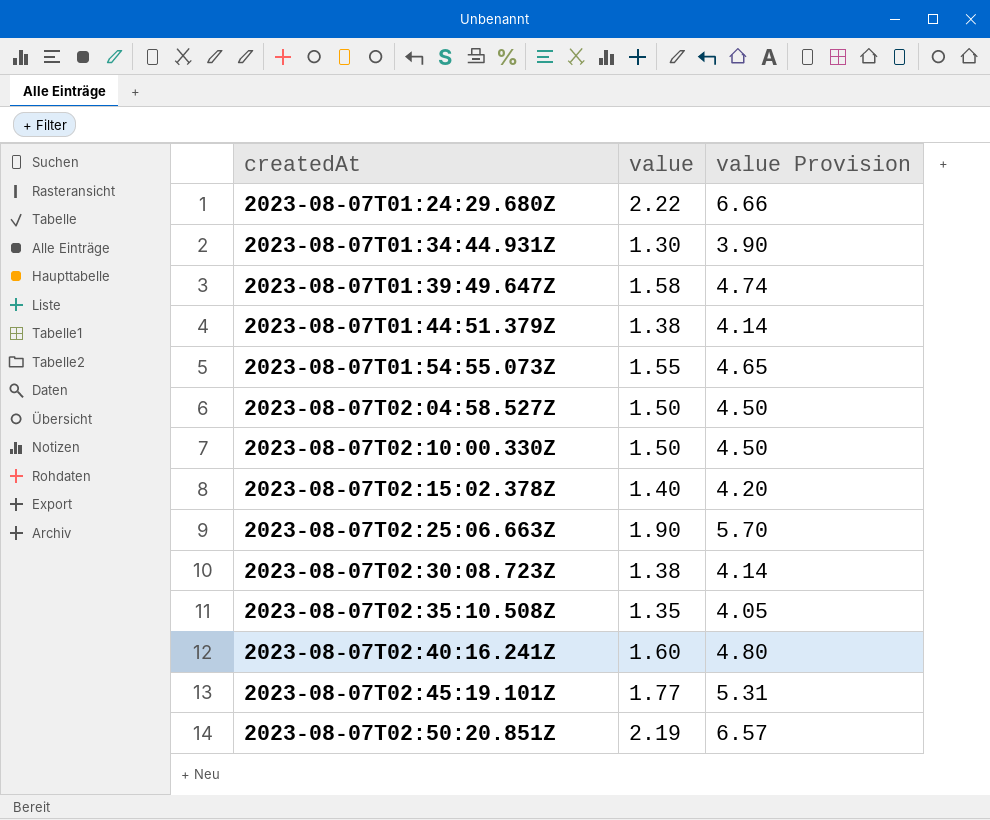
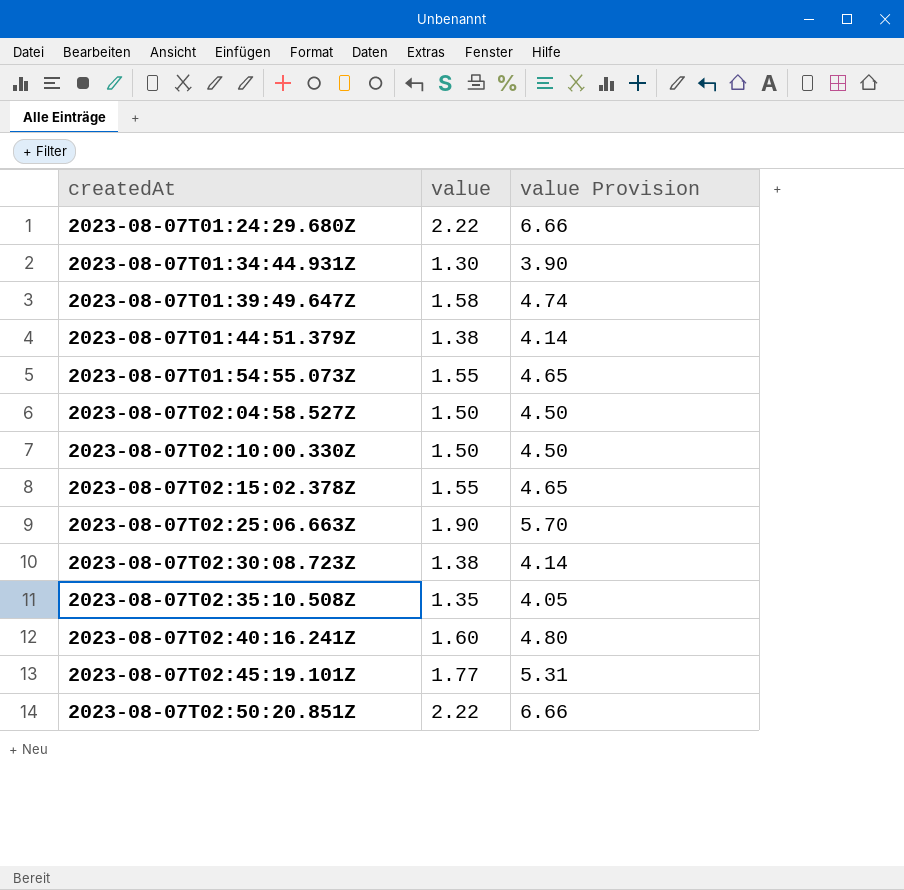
2023-08-07T02:15:02.378Z | value: 1.40 -> 1.55
2023-08-07T02:15:02.378Z | value Provision: 4.20 -> 4.65
2023-08-07T02:50:20.851Z | value: 2.19 -> 2.22
2023-08-07T02:50:20.851Z | value Provision: 6.57 -> 6.66

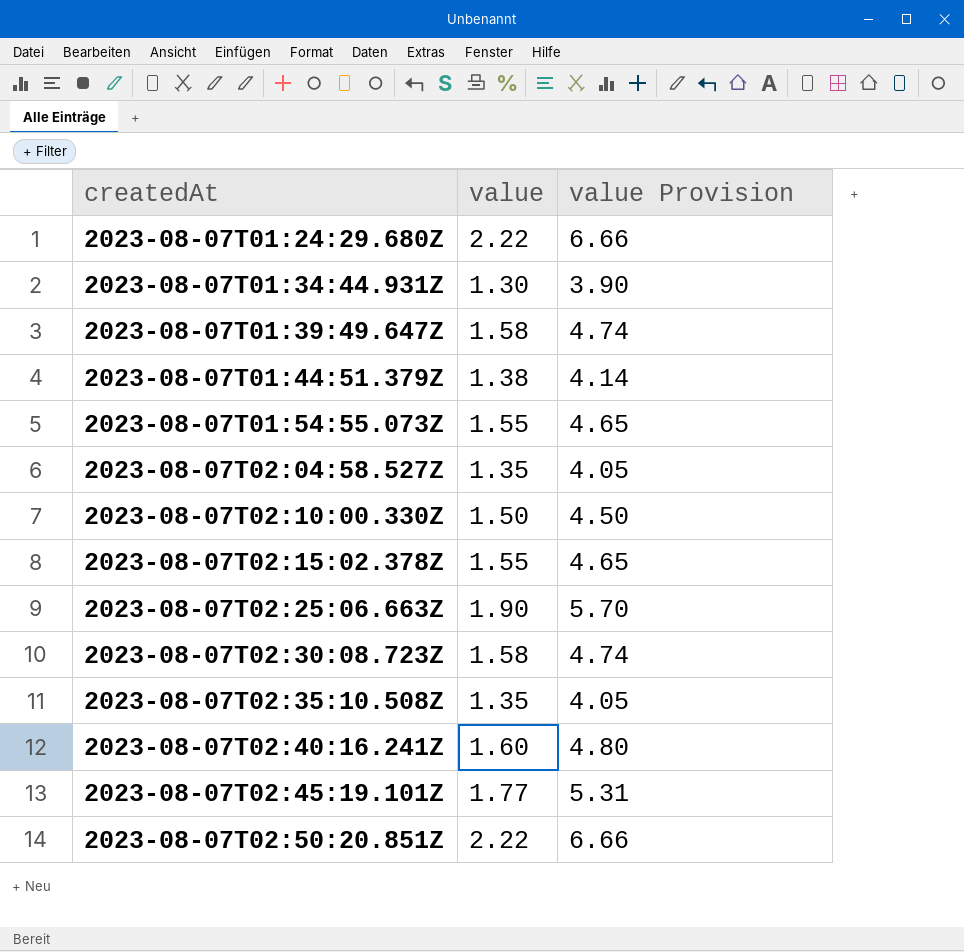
2023-08-07T02:04:58.527Z | value: 1.50 -> 1.35
2023-08-07T02:04:58.527Z | value Provision: 4.50 -> 4.05
2023-08-07T02:30:08.723Z | value: 1.38 -> 1.58
2023-08-07T02:30:08.723Z | value Provision: 4.14 -> 4.74

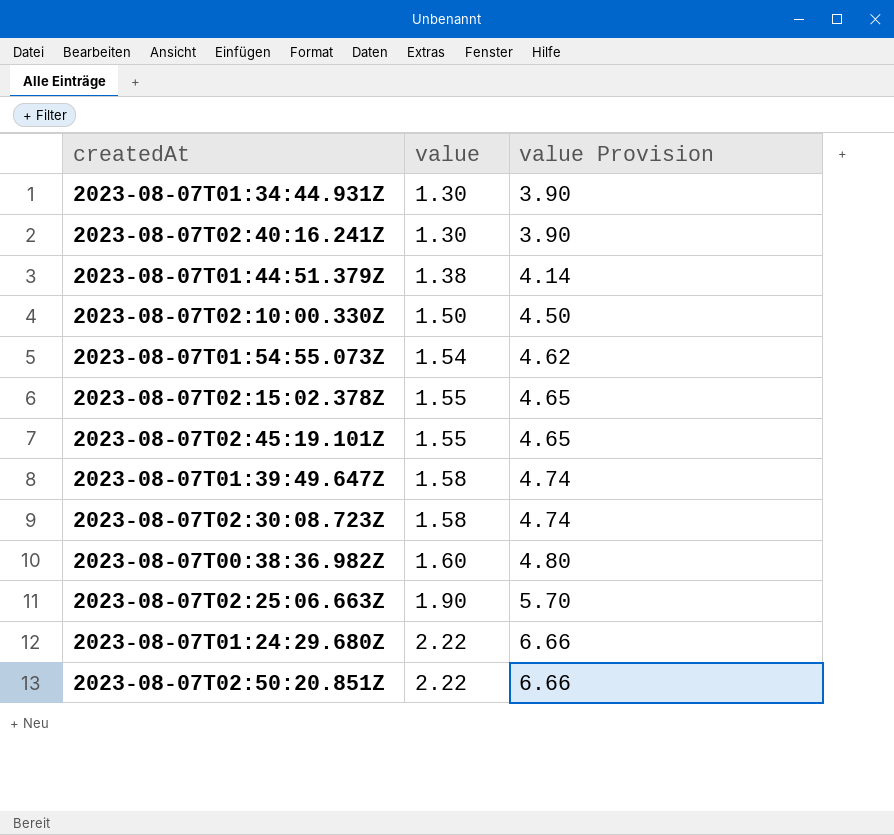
row order: createdAt ascending -> value ascending
row 2023-08-07T02:04:58.527Z: 1.35 | 4.05 -> none
row 2023-08-07T02:35:10.508Z: 1.35 | 4.05 -> none
2023-08-07T02:40:16.241Z | value: 1.60 -> 1.30
2023-08-07T02:40:16.241Z | value Provision: 4.80 -> 3.90
2023-08-07T01:54:55.073Z | value: 1.55 -> 1.54
2023-08-07T01:54:55.073Z | value Provision: 4.65 -> 4.62
2023-08-07T02:45:19.101Z | value: 1.77 -> 1.55
2023-08-07T02:45:19.101Z | value Provision: 5.31 -> 4.65
row 2023-08-07T00:38:36.982Z: none -> 1.60 | 4.80

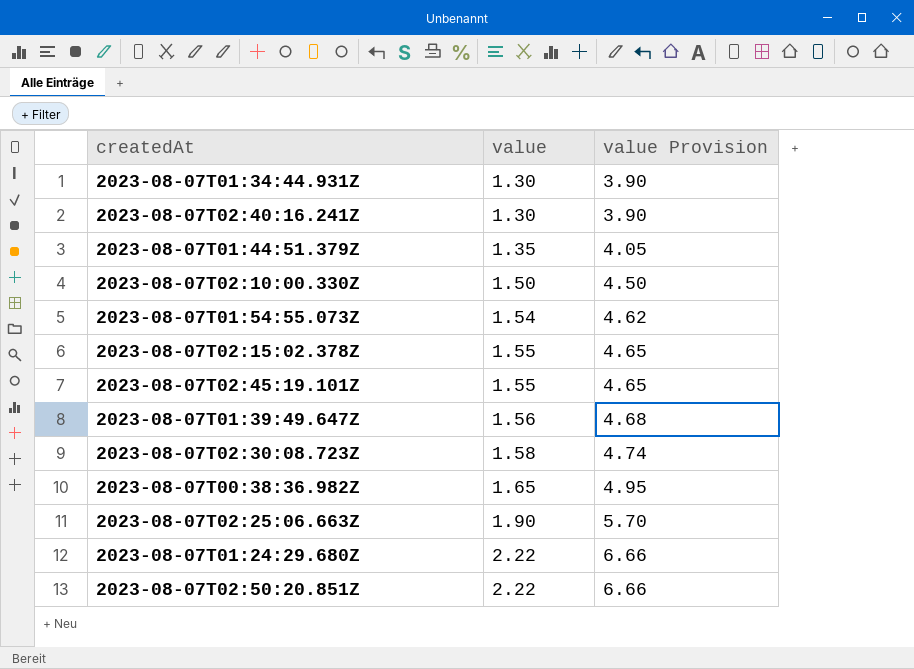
2023-08-07T01:44:51.379Z | value: 1.38 -> 1.35
2023-08-07T01:44:51.379Z | value Provision: 4.14 -> 4.05
2023-08-07T01:39:49.647Z | value: 1.58 -> 1.56
2023-08-07T01:39:49.647Z | value Provision: 4.74 -> 4.68
2023-08-07T00:38:36.982Z | value: 1.60 -> 1.65
2023-08-07T00:38:36.982Z | value Provision: 4.80 -> 4.95

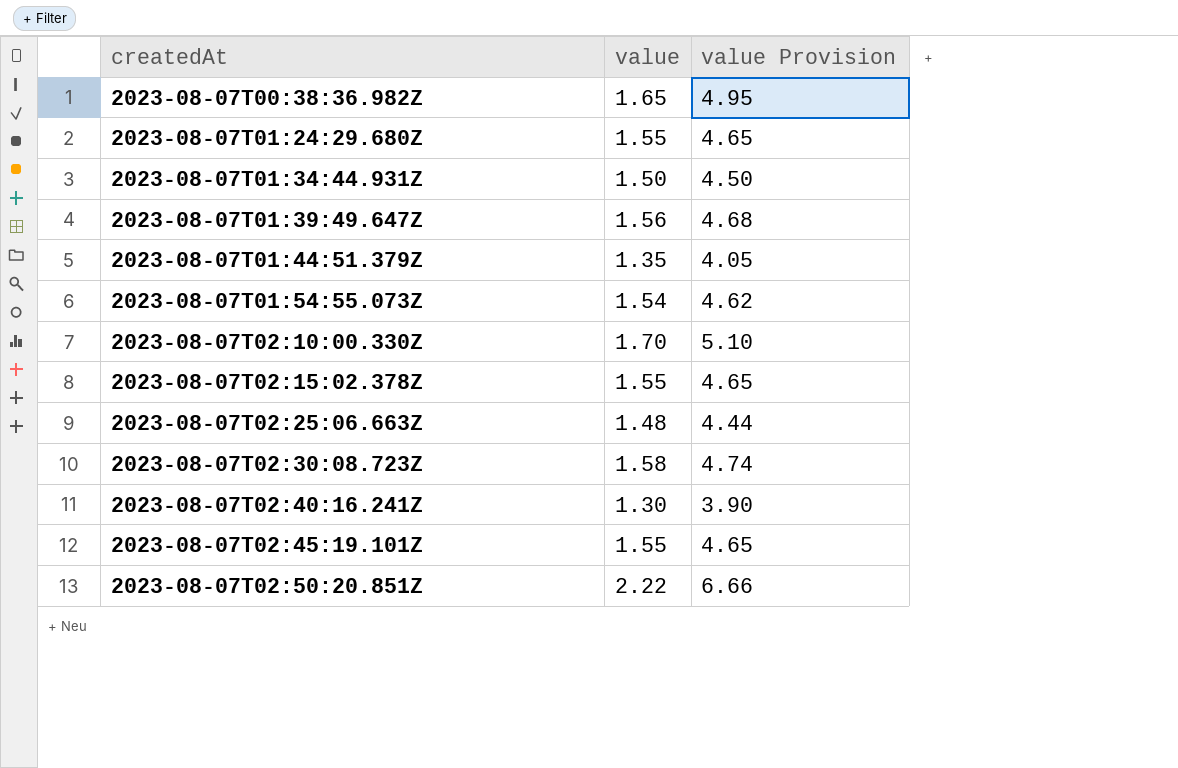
row order: value ascending -> createdAt ascending
2023-08-07T01:24:29.680Z | value: 2.22 -> 1.55
2023-08-07T01:24:29.680Z | value Provision: 6.66 -> 4.65
2023-08-07T01:34:44.931Z | value: 1.30 -> 1.50
2023-08-07T01:34:44.931Z | value Provision: 3.90 -> 4.50
2023-08-07T02:10:00.330Z | value: 1.50 -> 1.70
2023-08-07T02:10:00.330Z | value Provision: 4.50 -> 5.10
2023-08-07T02:25:06.663Z | value: 1.90 -> 1.48
2023-08-07T02:25:06.663Z | value Provision: 5.70 -> 4.44

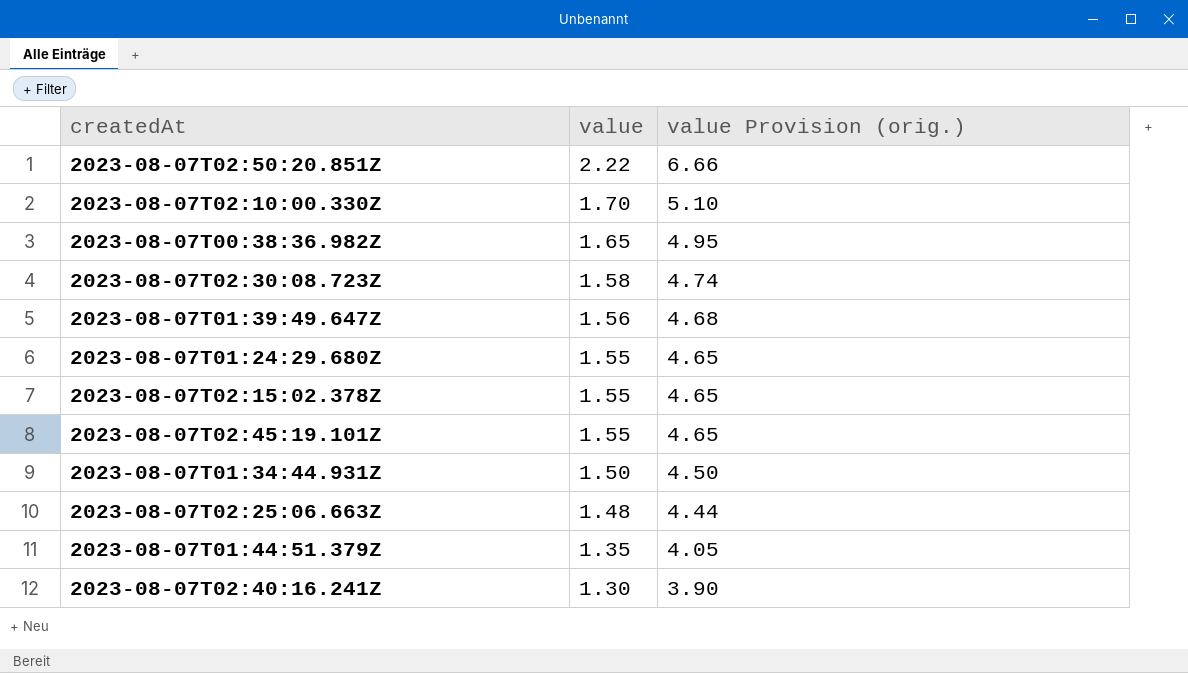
row order: createdAt ascending -> value descending
column name: value Provision -> value Provision (orig.)
row 2023-08-07T01:54:55.073Z: 1.54 | 4.62 -> none

